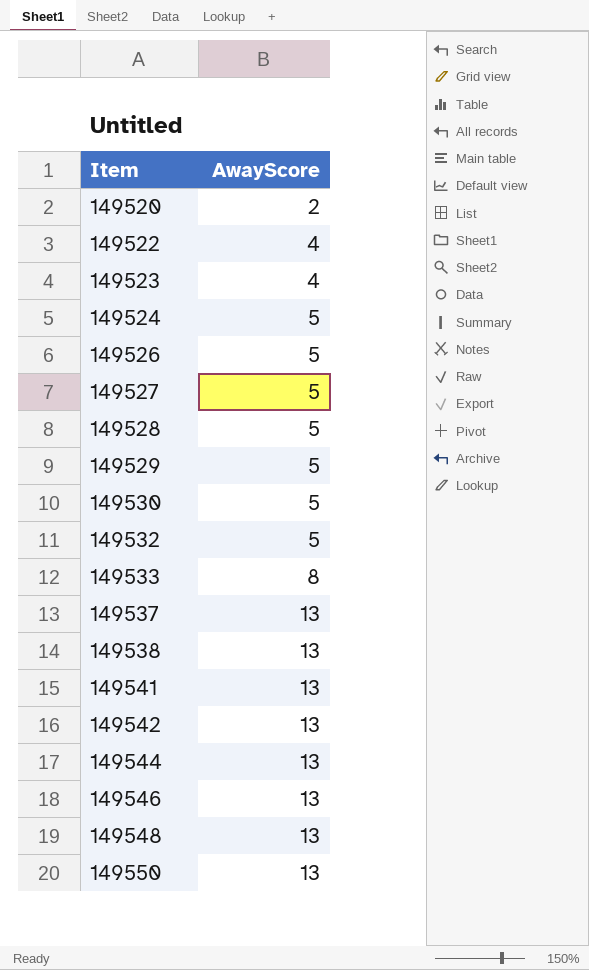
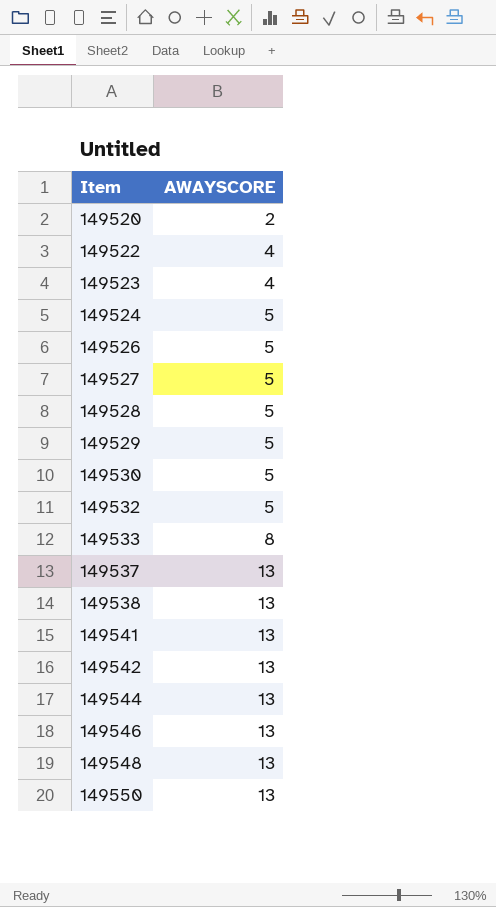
column name: AwayScore -> AWAYSCORE

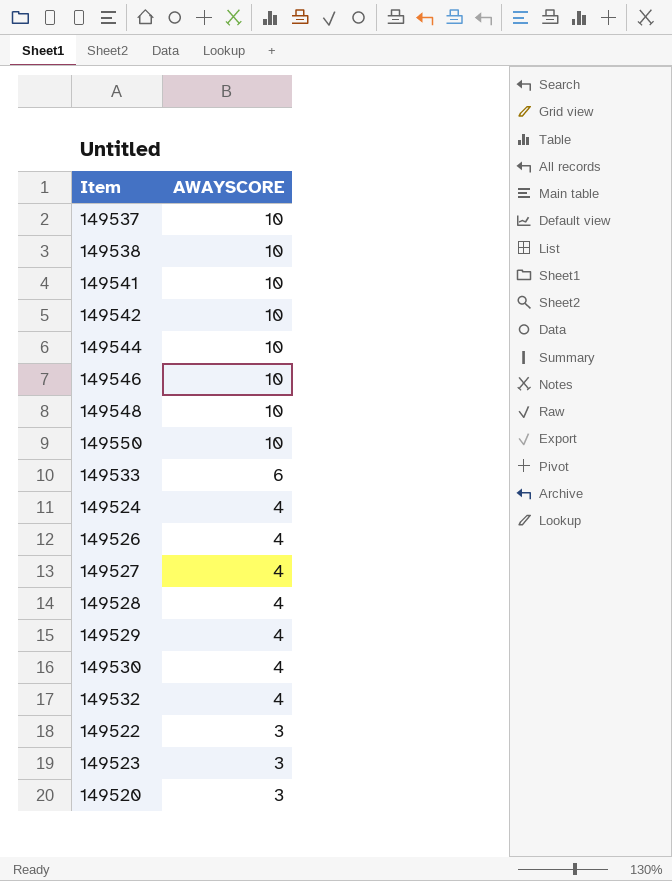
row order: Item ascending -> AWAYSCORE descending
149537 | AWAYSCORE: 13 -> 10
149538 | AWAYSCORE: 13 -> 10
149541 | AWAYSCORE: 13 -> 10
149542 | AWAYSCORE: 13 -> 10
149544 | AWAYSCORE: 13 -> 10
149546 | AWAYSCORE: 13 -> 10
149548 | AWAYSCORE: 13 -> 10
149550 | AWAYSCORE: 13 -> 10
149533 | AWAYSCORE: 8 -> 6
149524 | AWAYSCORE: 5 -> 4
149526 | AWAYSCORE: 5 -> 4
149527 | AWAYSCORE: 5 -> 4
149528 | AWAYSCORE: 5 -> 4
149529 | AWAYSCORE: 5 -> 4
149530 | AWAYSCORE: 5 -> 4
149532 | AWAYSCORE: 5 -> 4
149522 | AWAYSCORE: 4 -> 3
149523 | AWAYSCORE: 4 -> 3
149520 | AWAYSCORE: 2 -> 3

